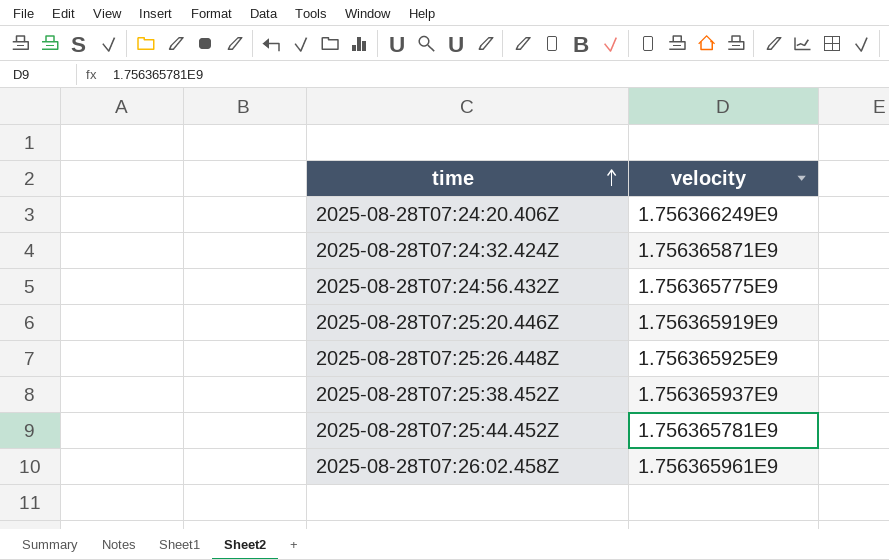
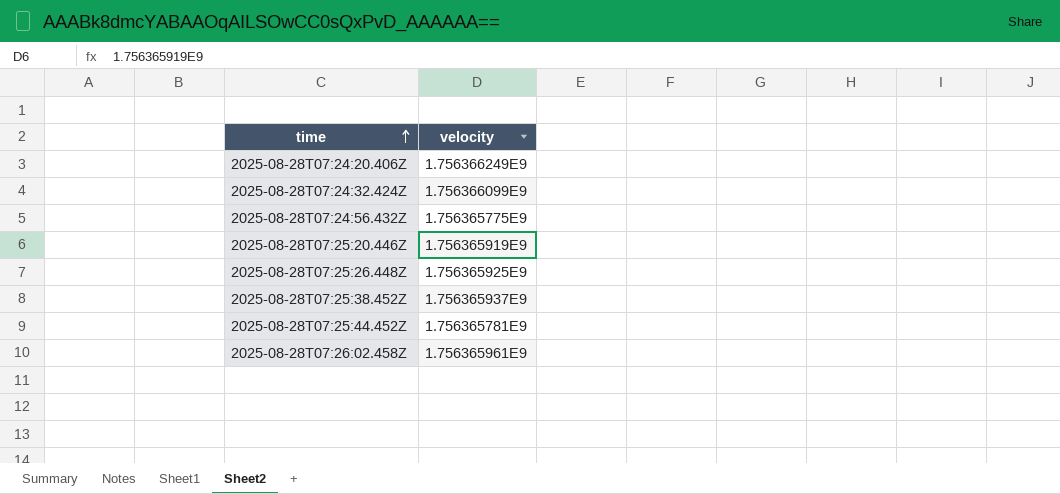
2025-08-28T07:24:32.424Z | velocity: 1.756365871E9 -> 1.756366099E9

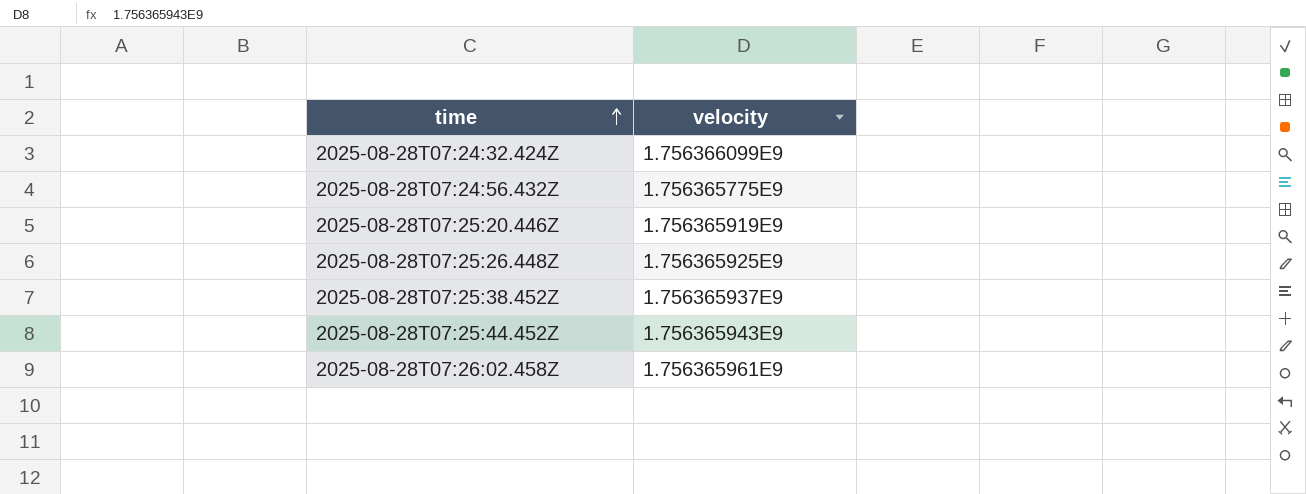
row 2025-08-28T07:24:20.406Z: 1.756366249E9 -> none
2025-08-28T07:25:44.452Z | velocity: 1.756365781E9 -> 1.756365943E9

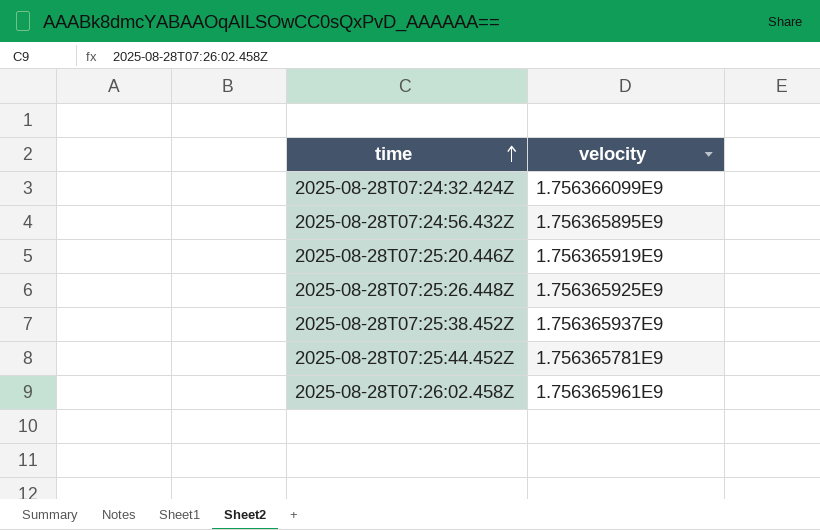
2025-08-28T07:24:56.432Z | velocity: 1.756365775E9 -> 1.756365895E9
2025-08-28T07:25:44.452Z | velocity: 1.756365943E9 -> 1.756365781E9

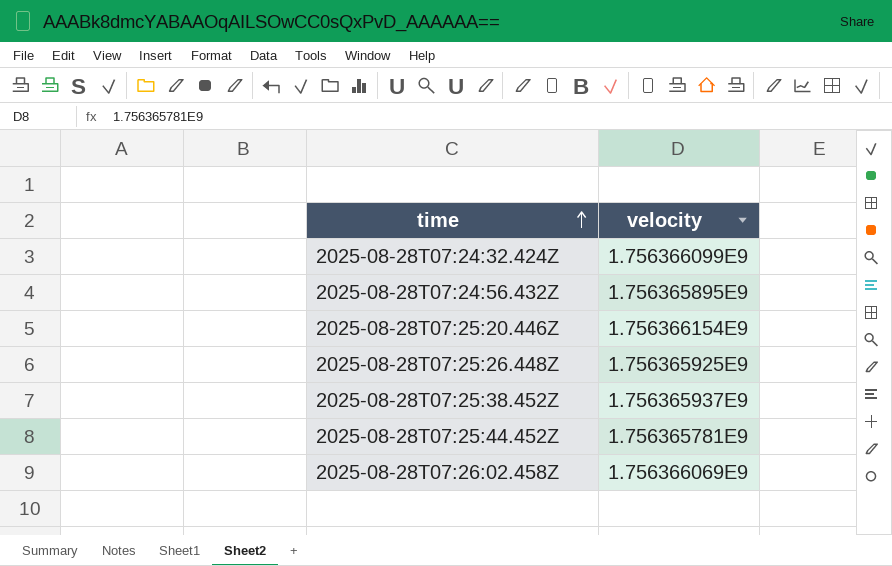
2025-08-28T07:25:20.446Z | velocity: 1.756365919E9 -> 1.756366154E9
2025-08-28T07:26:02.458Z | velocity: 1.756365961E9 -> 1.756366069E9

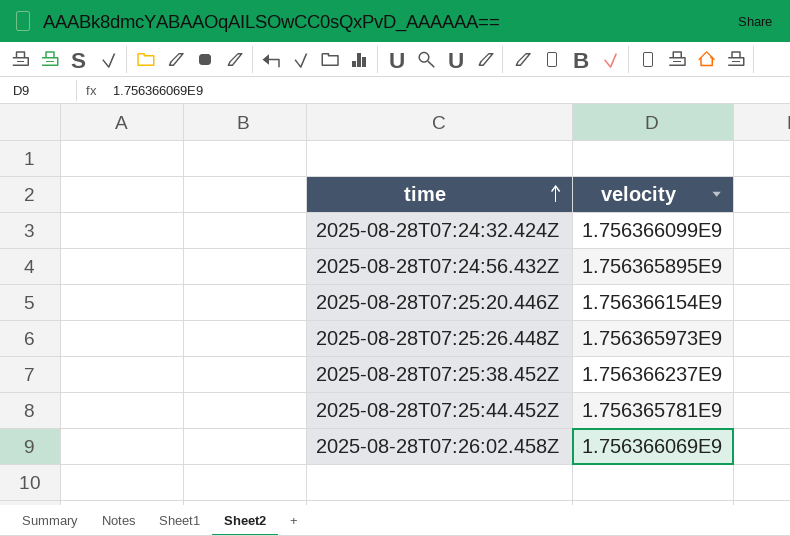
2025-08-28T07:25:26.448Z | velocity: 1.756365925E9 -> 1.756365973E9
2025-08-28T07:25:38.452Z | velocity: 1.756365937E9 -> 1.756366237E9

